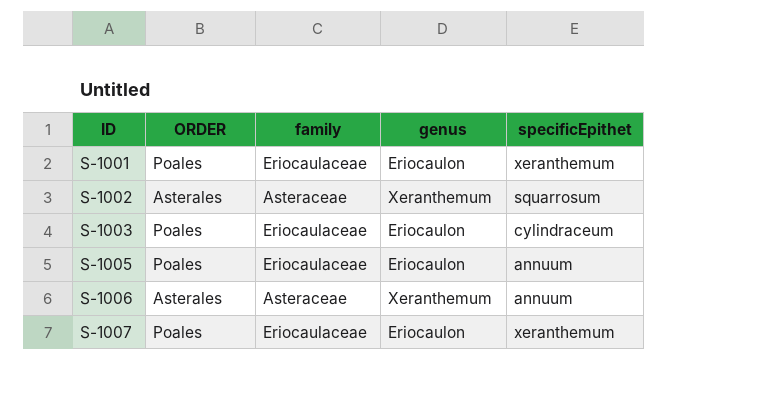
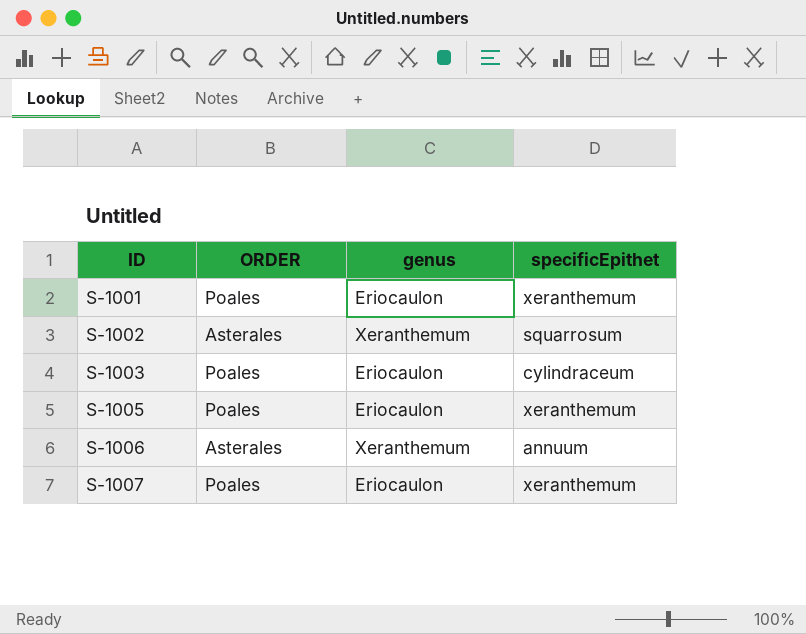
column family | position: 3 -> none
S-1005 | specificEpithet: annuum -> xeranthemum

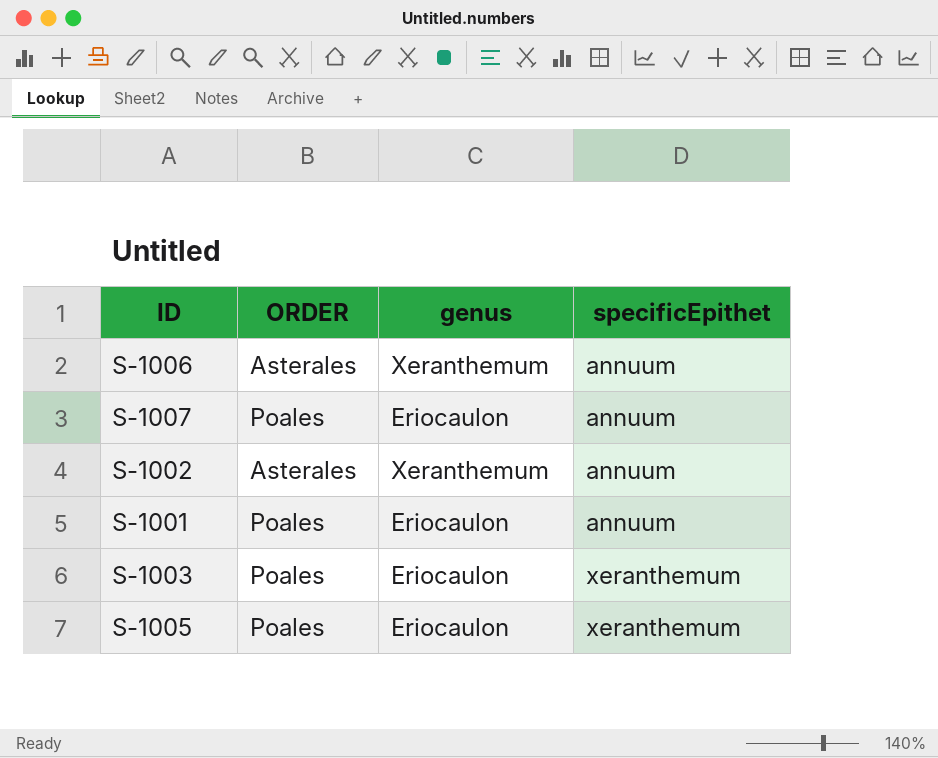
row order: ID ascending -> specificEpithet ascending
S-1007 | specificEpithet: xeranthemum -> annuum
S-1002 | specificEpithet: squarrosum -> annuum
S-1001 | specificEpithet: xeranthemum -> annuum
S-1003 | specificEpithet: cylindraceum -> xeranthemum

